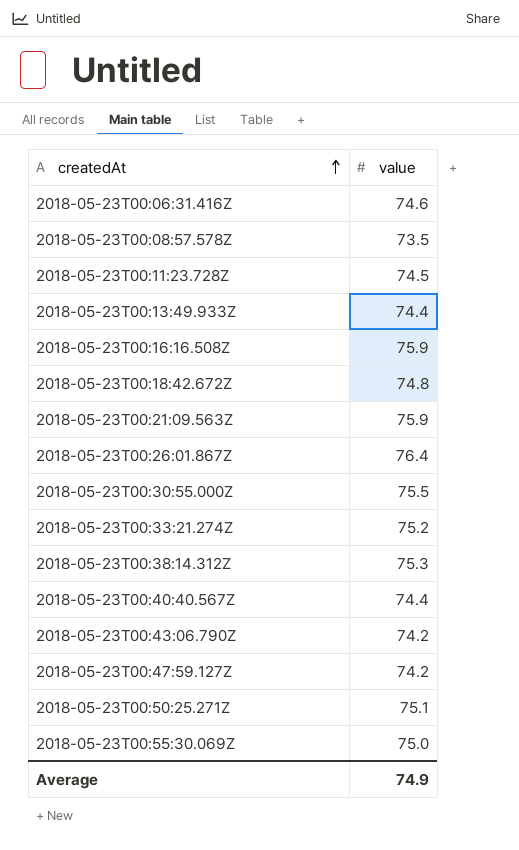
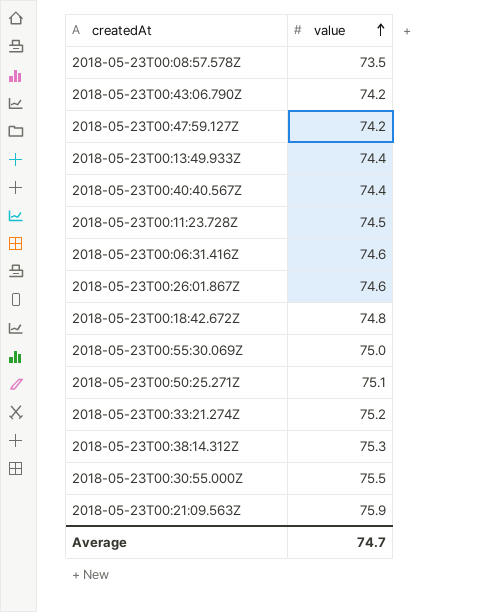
row order: createdAt ascending -> value ascending
row 2018-05-23T00:16:16.508Z: 75.9 -> none
2018-05-23T00:26:01.867Z | value: 76.4 -> 74.6
Average | value: 74.9 -> 74.7

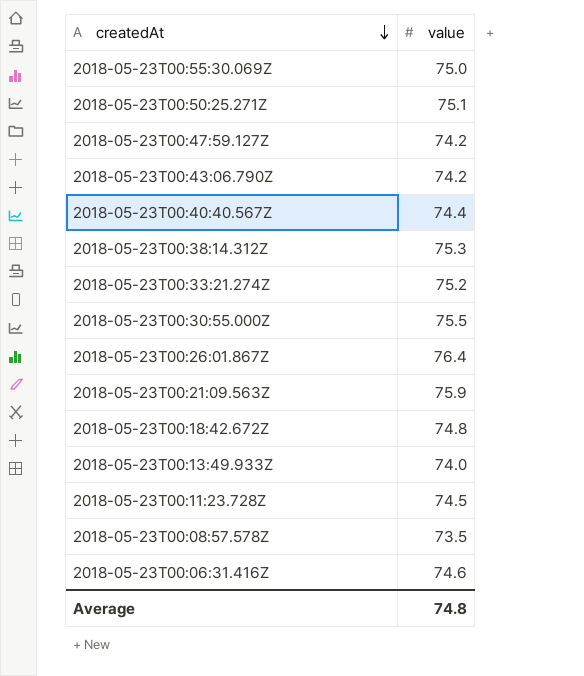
row order: value ascending -> createdAt descending
2018-05-23T00:26:01.867Z | value: 74.6 -> 76.4
2018-05-23T00:13:49.933Z | value: 74.4 -> 74.0
Average | value: 74.7 -> 74.8

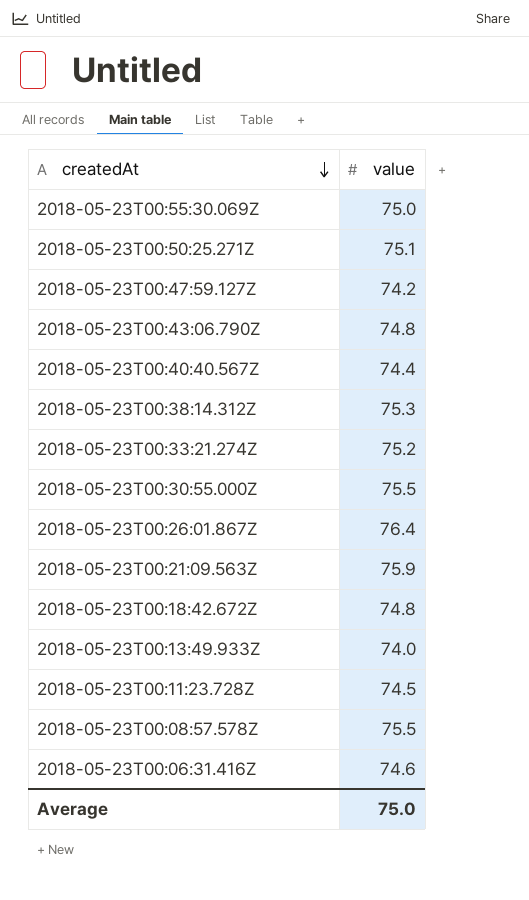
2018-05-23T00:43:06.790Z | value: 74.2 -> 74.8
2018-05-23T00:08:57.578Z | value: 73.5 -> 75.5
Average | value: 74.8 -> 75.0

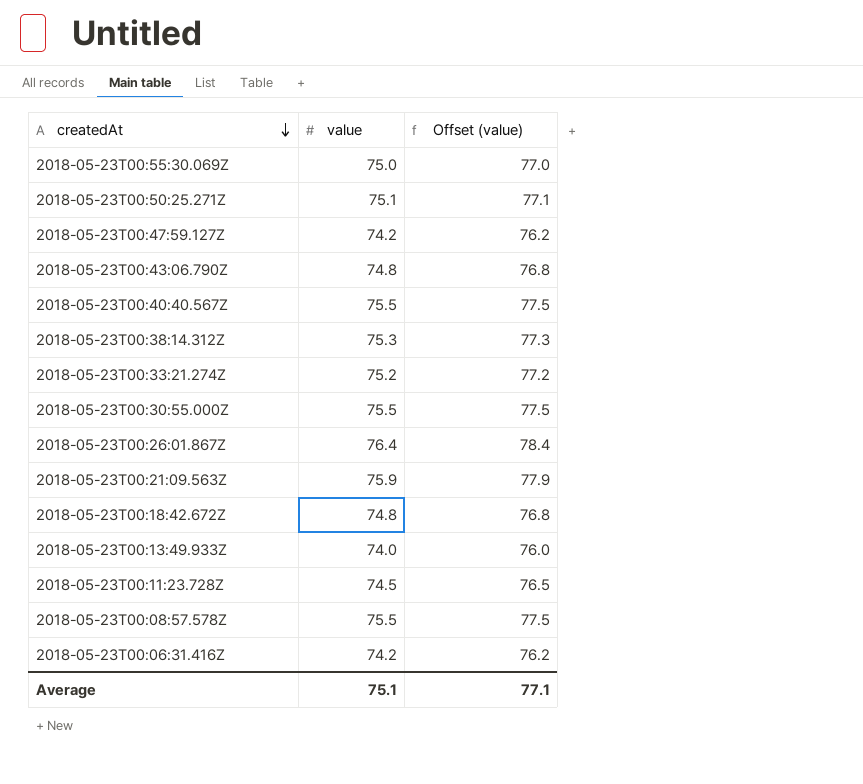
column Offset (value) | formula: none -> [value] + 2
2018-05-23T00:40:40.567Z | value: 74.4 -> 75.5
2018-05-23T00:06:31.416Z | value: 74.6 -> 74.2
Average | value: 75.0 -> 75.1

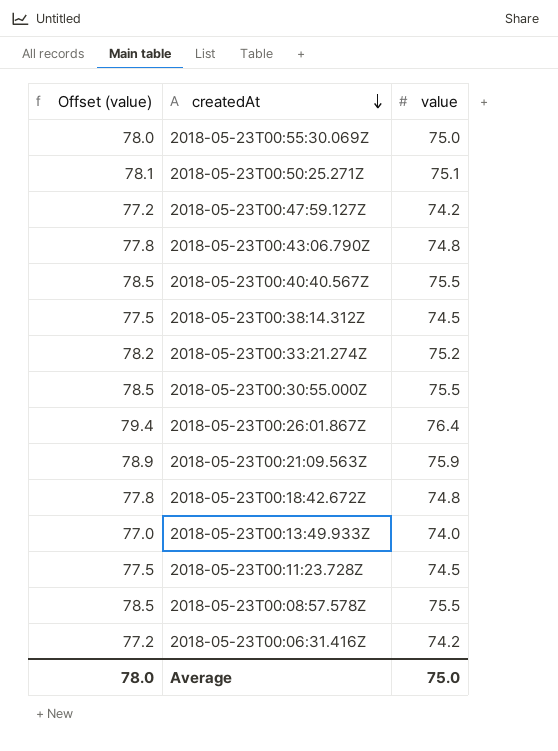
column Offset (value) | formula: [value] + 2 -> [value] + 3
column Offset (value) | position: 3 -> 1
2018-05-23T00:38:14.312Z | value: 75.3 -> 74.5
Average | Offset (value): 77.1 -> 78.0
Average | value: 75.1 -> 75.0

